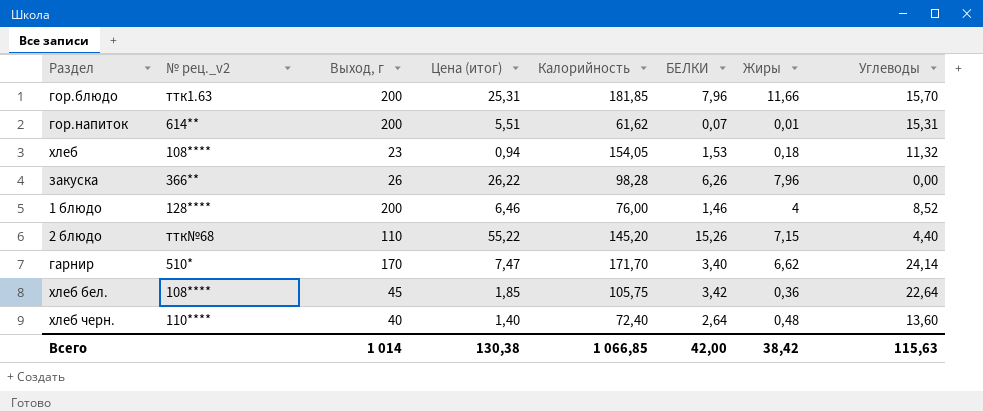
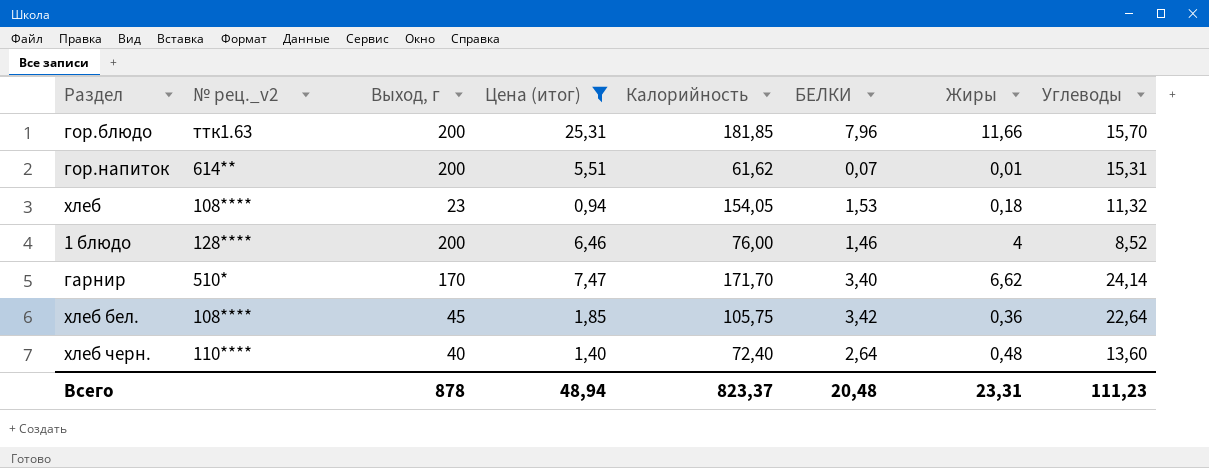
filter: none -> Цена (итог) <= 25,31
Всего | Выход, г: 1 014 -> 878
Всего | Цена (итог): 130,38 -> 48,94
Всего | Калорийность: 1 066,85 -> 823,37
Всего | БЕЛКИ: 42,00 -> 20,48
Всего | Жиры: 38,42 -> 23,31
Всего | Углеводы: 115,63 -> 111,23

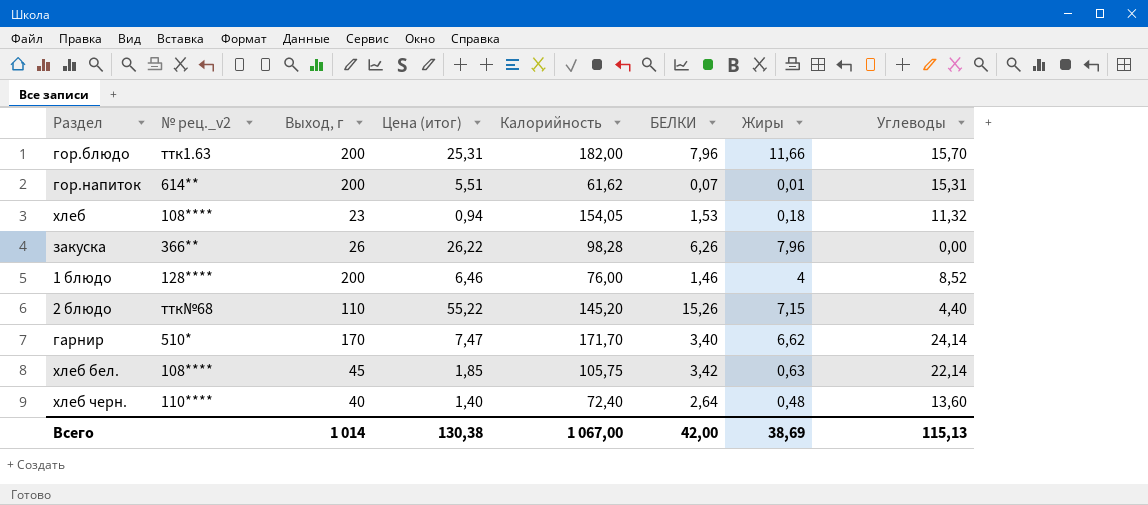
filter: Цена (итог) <= 25,31 -> none
гор.блюдо | Калорийность: 181,85 -> 182,00
хлеб бел. | Жиры: 0,36 -> 0,63
хлеб бел. | Углеводы: 22,64 -> 22,14
Всего | Выход, г: 878 -> 1 014
Всего | Цена (итог): 48,94 -> 130,38
Всего | Калорийность: 823,37 -> 1 067,00
Всего | БЕЛКИ: 20,48 -> 42,00
Всего | Жиры: 23,31 -> 38,69
Всего | Углеводы: 111,23 -> 115,13

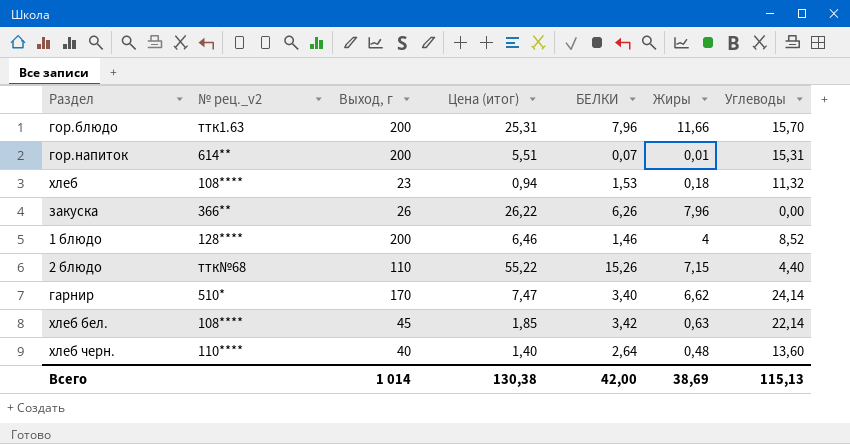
column Калорийность | position: 5 -> none

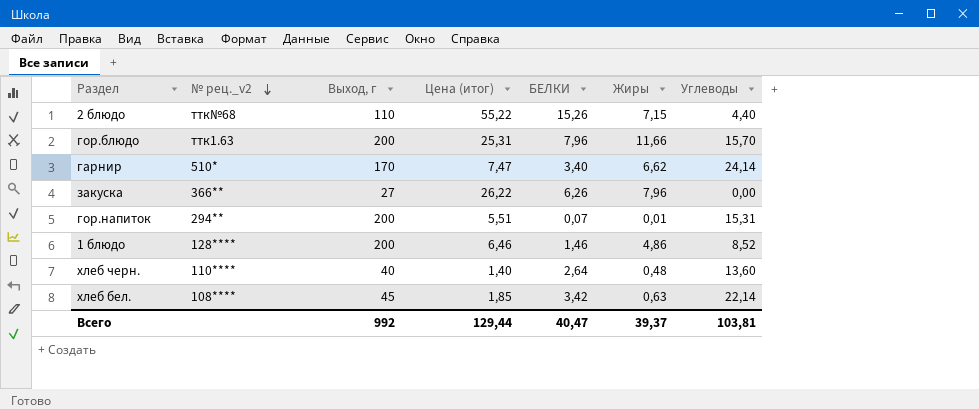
row order: none -> № рец._v2 descending
row хлеб: 108**** | 23 | 0,94 | 1,53 | 0,18 | 11,32 -> none
закуска | Выход, г: 26 -> 27
гор.напиток | № рец._v2: 614** -> 294**
1 блюдо | Жиры: 4 -> 4,86
Всего | Выход, г: 1 014 -> 992
Всего | Цена (итог): 130,38 -> 129,44
Всего | БЕЛКИ: 42,00 -> 40,47
Всего | Жиры: 38,69 -> 39,37
Всего | Углеводы: 115,13 -> 103,81

